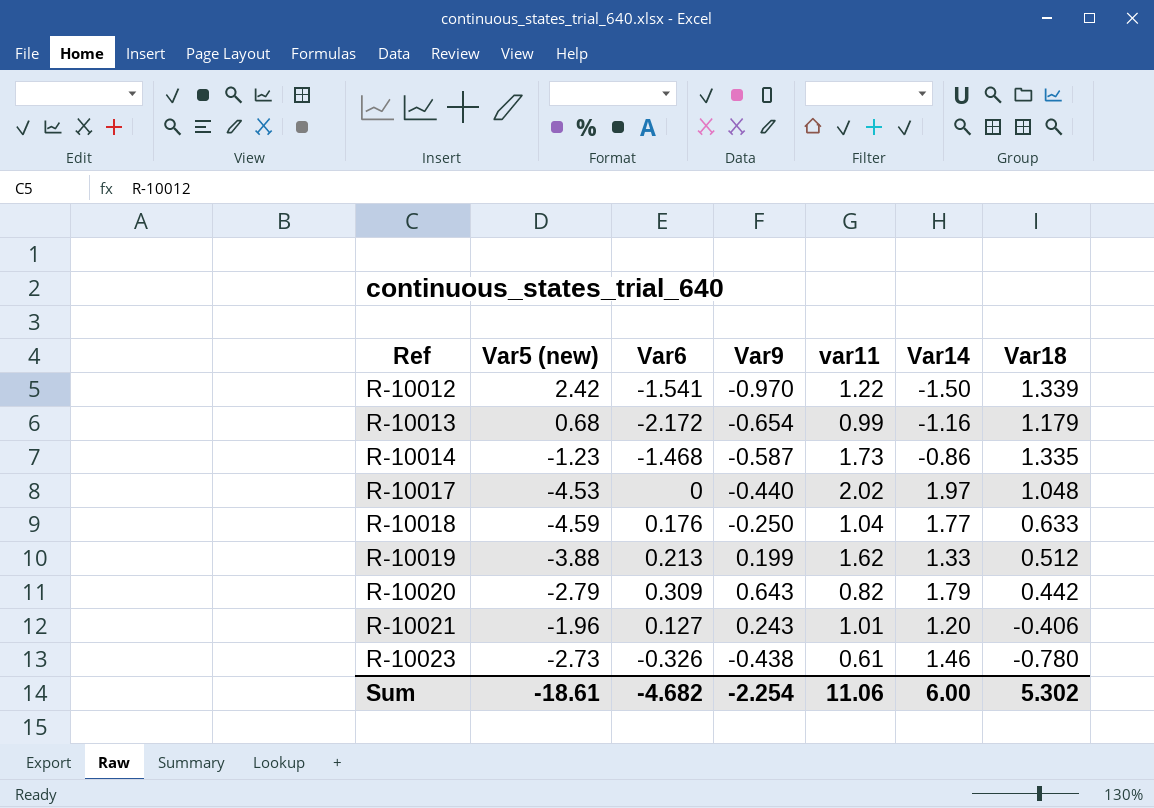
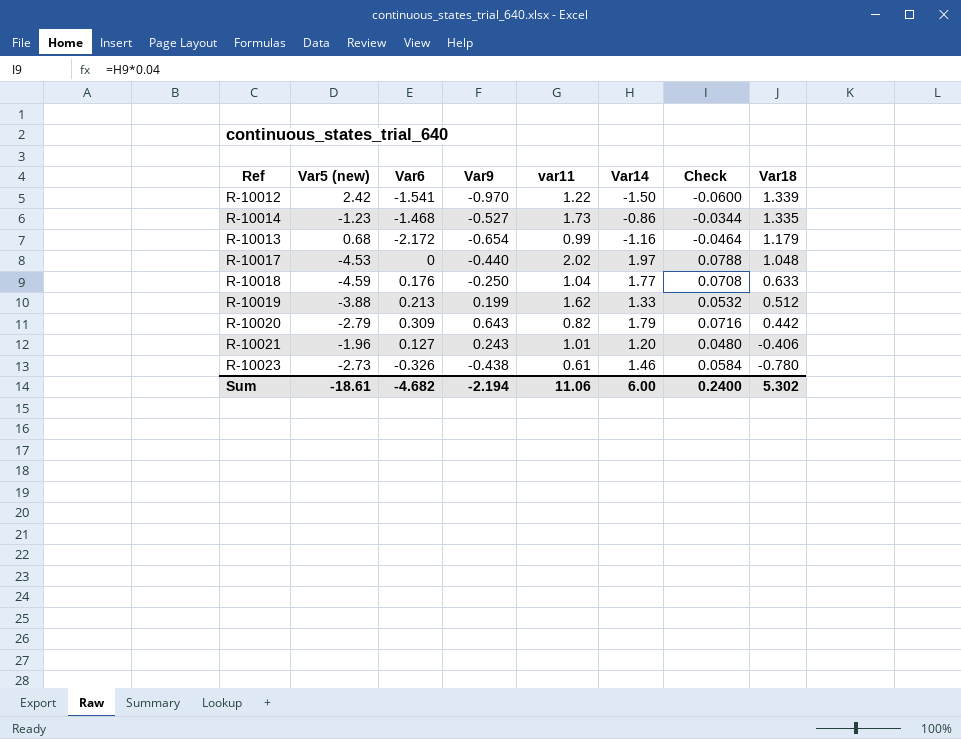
row order: Ref ascending -> Var18 descending
column Check | formula: none -> [Var14] * 0.04
R-10014 | Var9: -0.587 -> -0.527
Sum | Var9: -2.254 -> -2.194

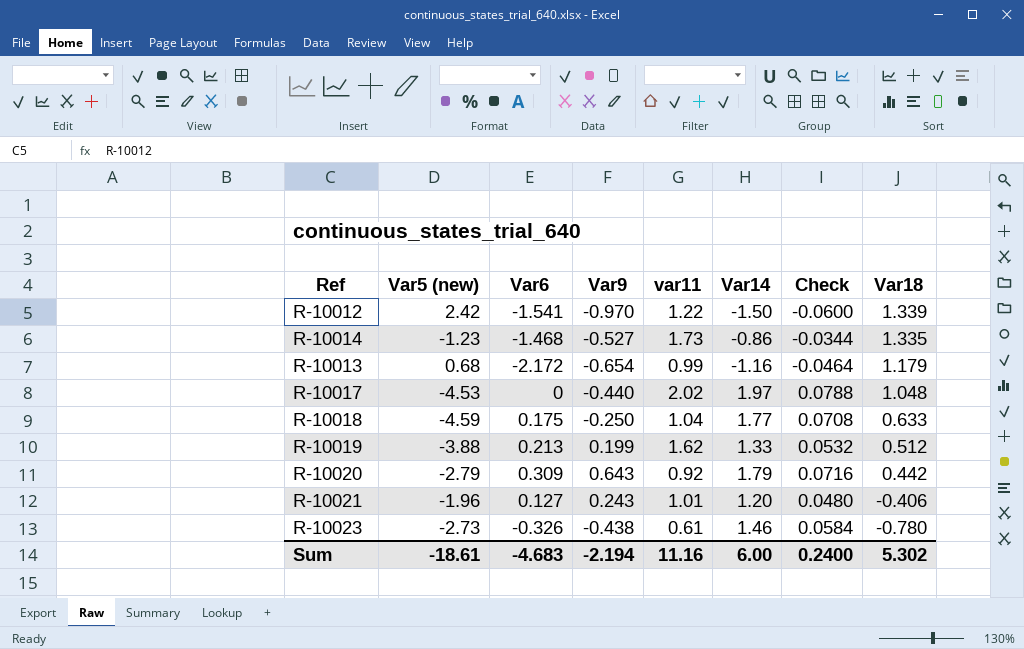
R-10018 | Var6: 0.176 -> 0.175
R-10020 | var11: 0.82 -> 0.92
Sum | Var6: -4.682 -> -4.683
Sum | var11: 11.06 -> 11.16

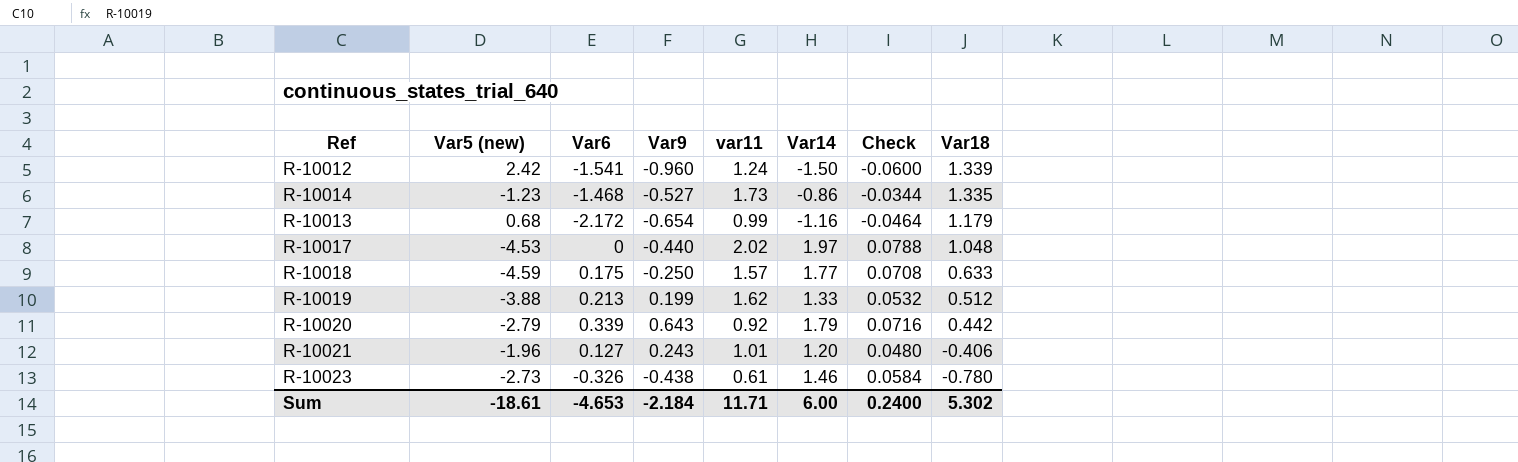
R-10012 | Var9: -0.970 -> -0.960
R-10012 | var11: 1.22 -> 1.24
R-10018 | var11: 1.04 -> 1.57
R-10020 | Var6: 0.309 -> 0.339
Sum | Var6: -4.683 -> -4.653
Sum | Var9: -2.194 -> -2.184
Sum | var11: 11.16 -> 11.71

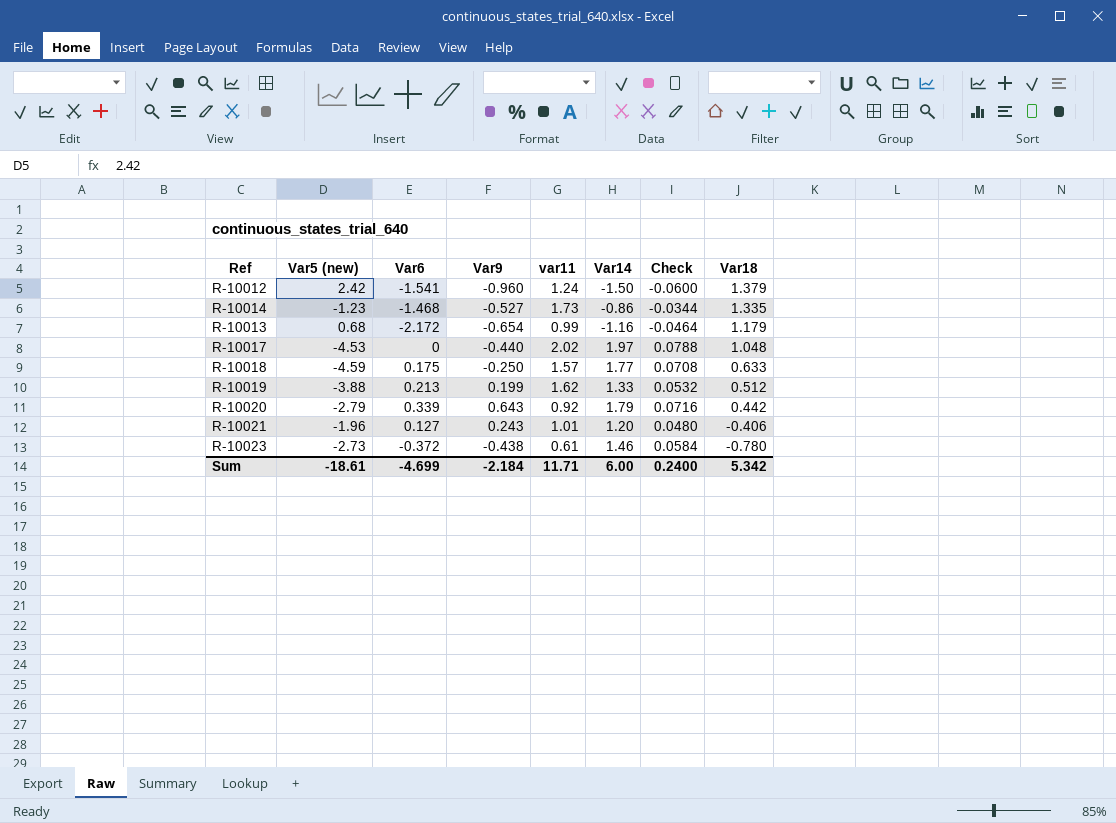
R-10012 | Var18: 1.339 -> 1.379
R-10023 | Var6: -0.326 -> -0.372
Sum | Var6: -4.653 -> -4.699
Sum | Var18: 5.302 -> 5.342

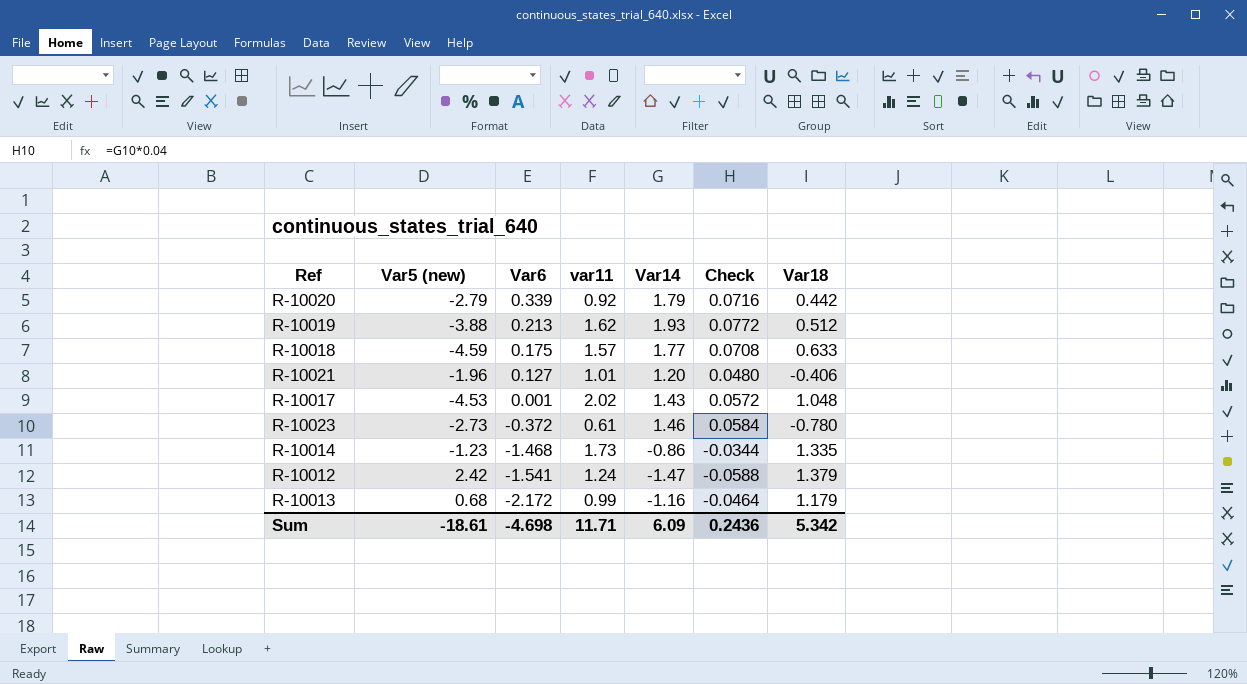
row order: Var18 descending -> Var6 descending
column Var9 | position: 4 -> none
R-10019 | Var14: 1.33 -> 1.93
R-10019 | Check: 0.0532 -> 0.0772
R-10017 | Var6: 0 -> 0.001
R-10017 | Var14: 1.97 -> 1.43
R-10017 | Check: 0.0788 -> 0.0572
R-10012 | Var14: -1.50 -> -1.47
R-10012 | Check: -0.0600 -> -0.0588
Sum | Var6: -4.699 -> -4.698
Sum | Var14: 6.00 -> 6.09
Sum | Check: 0.2400 -> 0.2436

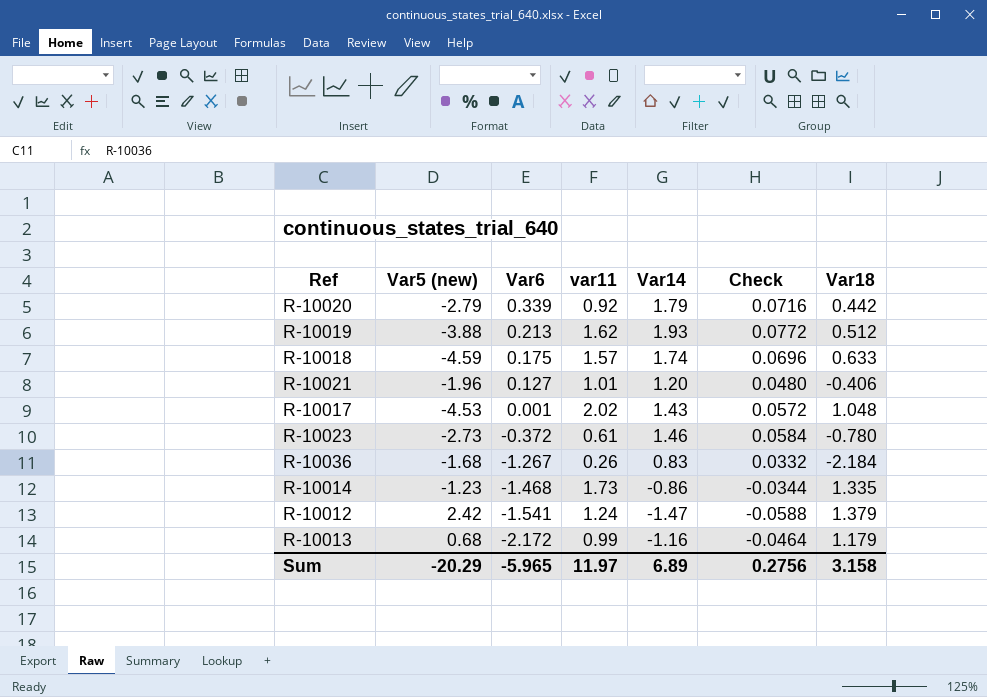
R-10018 | Var14: 1.77 -> 1.74
R-10018 | Check: 0.0708 -> 0.0696
row R-10036: none -> -1.68 | -1.267 | 0.26 | 0.83 | 0.0332 | -2.184
Sum | Var5 (new): -18.61 -> -20.29
Sum | Var6: -4.698 -> -5.965
Sum | var11: 11.71 -> 11.97
Sum | Var14: 6.09 -> 6.89
Sum | Check: 0.2436 -> 0.2756
Sum | Var18: 5.342 -> 3.158

